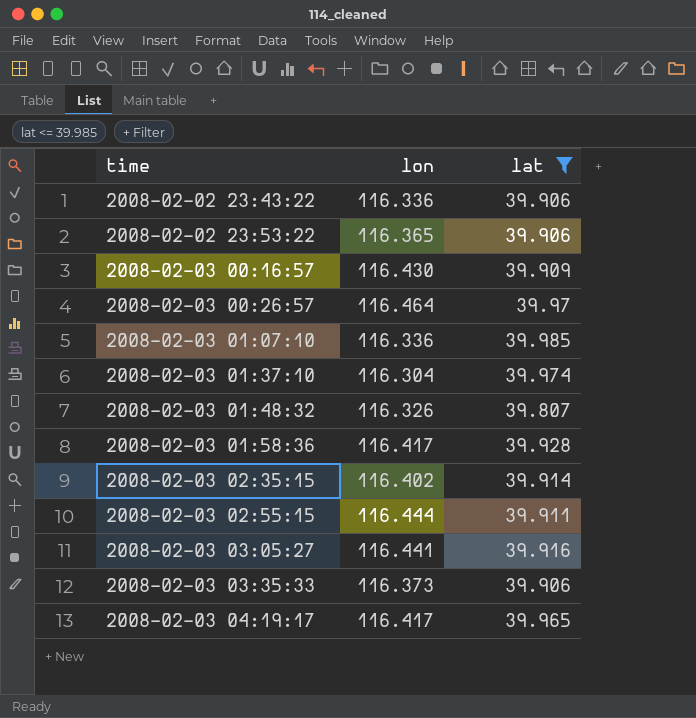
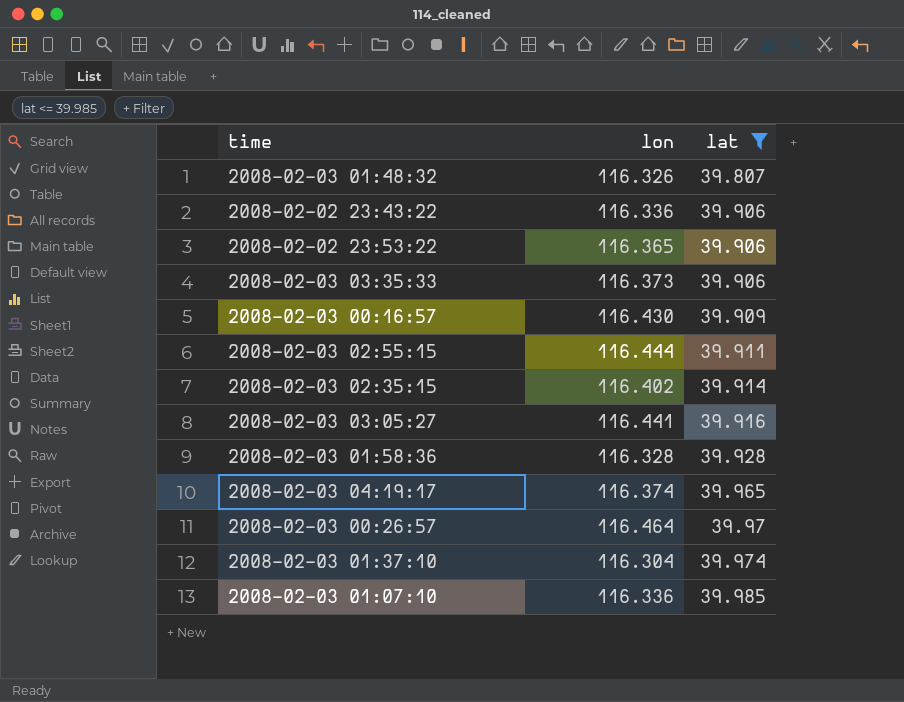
row order: time ascending -> lat ascending
2008-02-03 01:58:36 | lon: 116.417 -> 116.328
2008-02-03 04:19:17 | lon: 116.417 -> 116.374

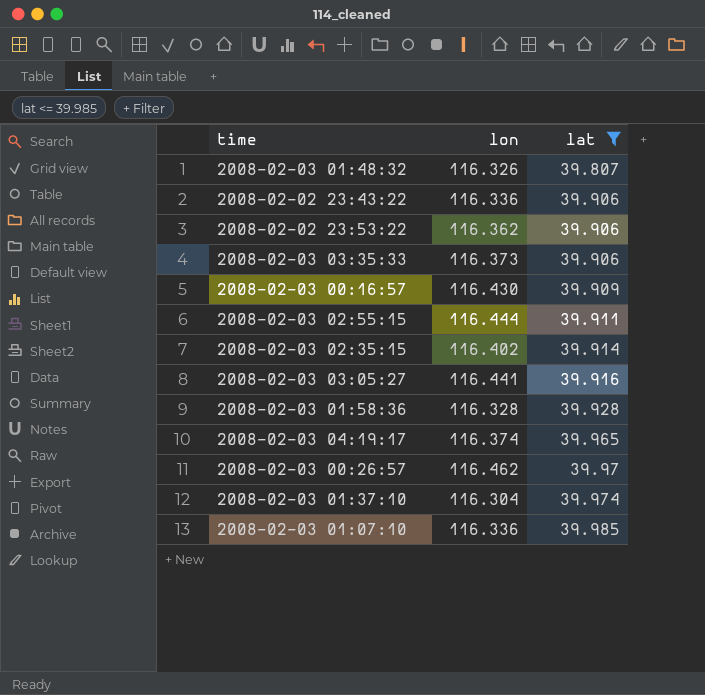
2008-02-02 23:53:22 | lon: 116.365 -> 116.362
2008-02-03 00:26:57 | lon: 116.464 -> 116.462

